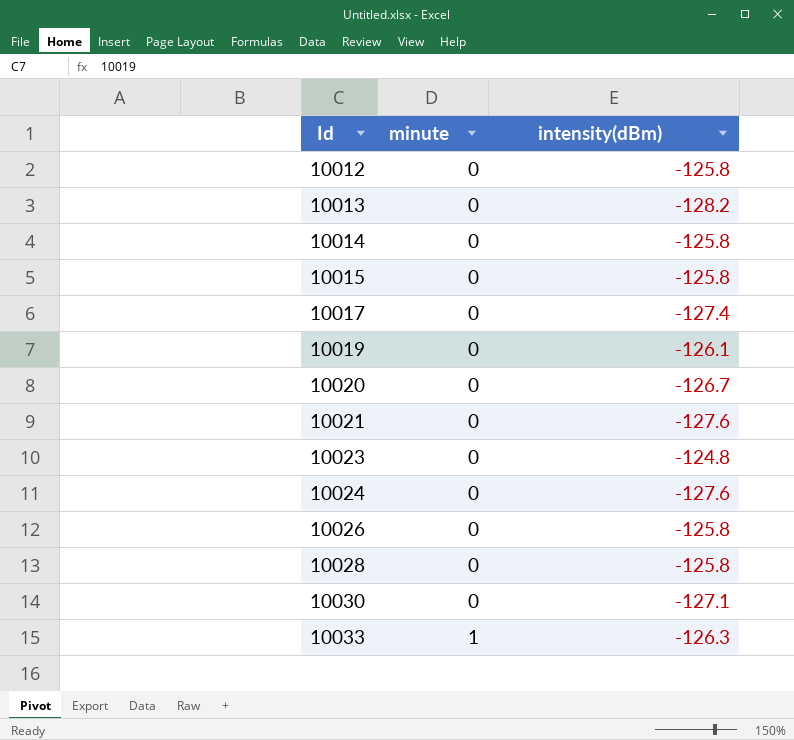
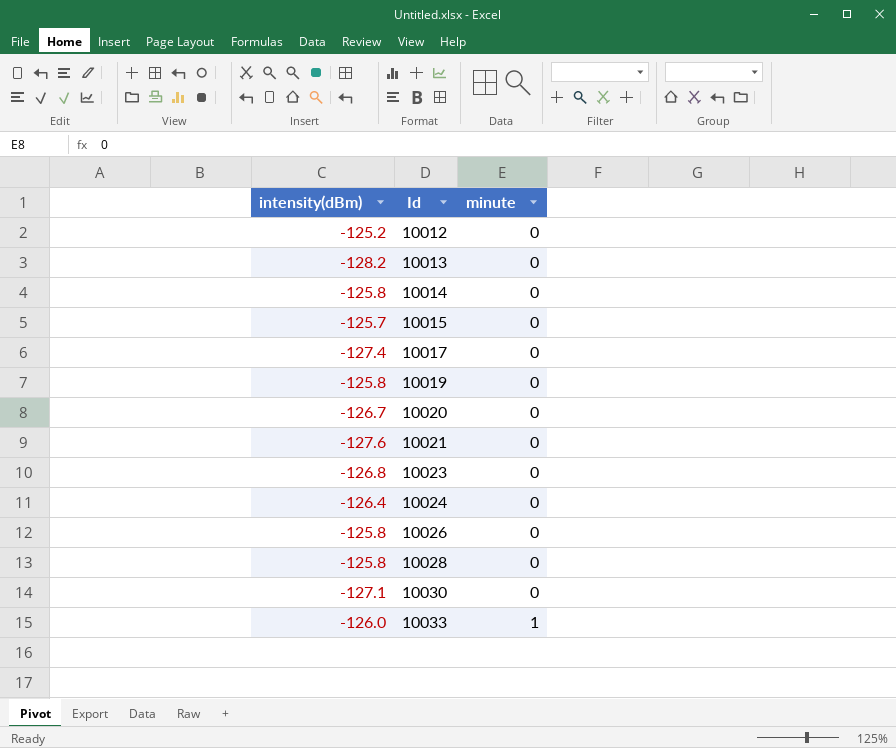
column intensity(dBm) | position: 3 -> 1
10012 | intensity(dBm): -125.8 -> -125.2
10015 | intensity(dBm): -125.8 -> -125.7
10019 | intensity(dBm): -126.1 -> -125.8
10023 | intensity(dBm): -124.8 -> -126.8
10024 | intensity(dBm): -127.6 -> -126.4
10033 | intensity(dBm): -126.3 -> -126.0

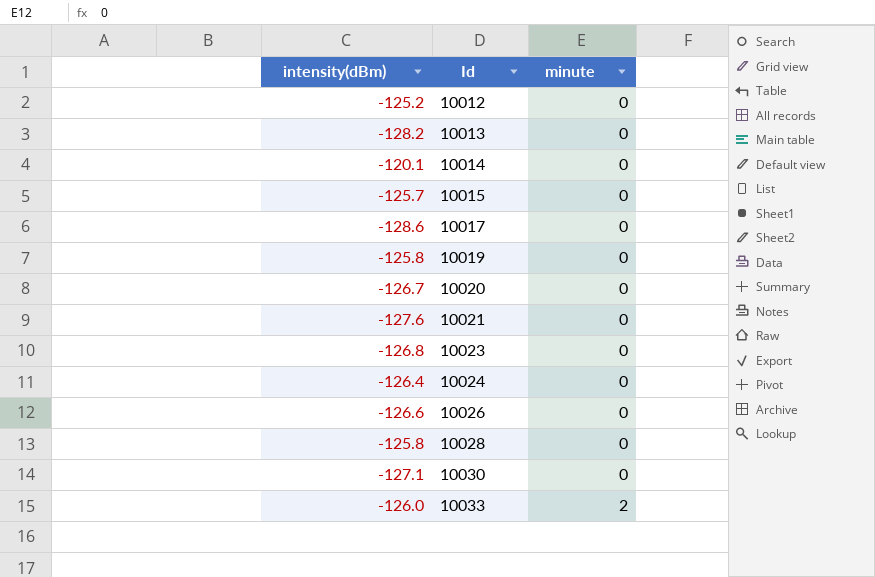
10014 | intensity(dBm): -125.8 -> -120.1
10017 | intensity(dBm): -127.4 -> -128.6
10026 | intensity(dBm): -125.8 -> -126.6
10033 | minute: 1 -> 2

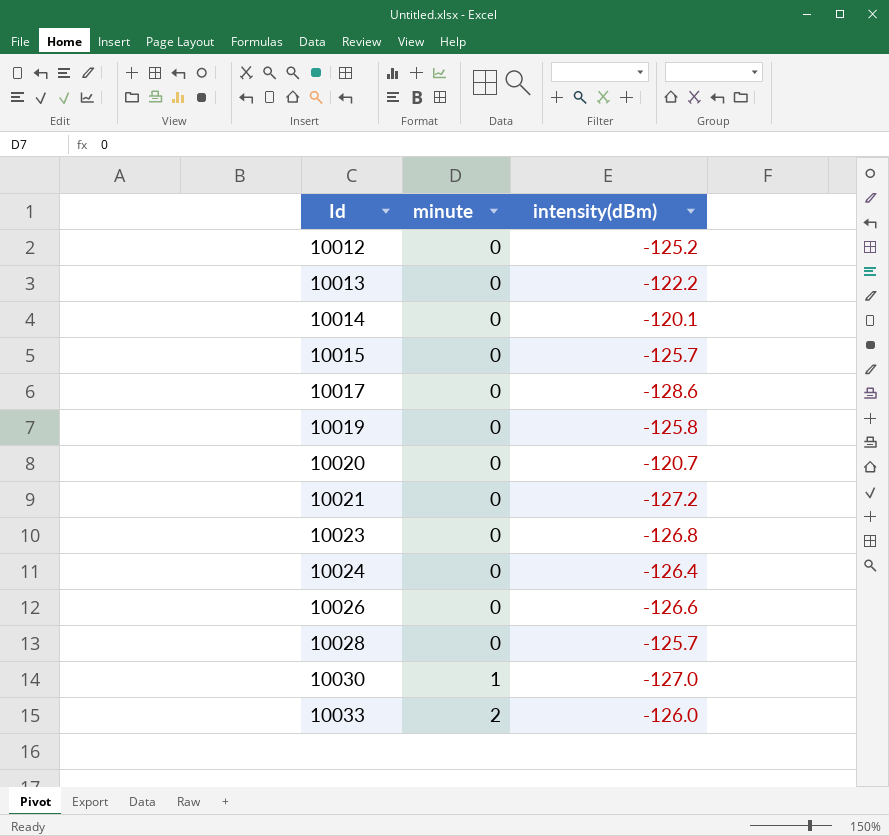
column intensity(dBm) | position: 1 -> 3
10013 | intensity(dBm): -128.2 -> -122.2
10020 | intensity(dBm): -126.7 -> -120.7
10021 | intensity(dBm): -127.6 -> -127.2
10028 | intensity(dBm): -125.8 -> -125.7
10030 | minute: 0 -> 1
10030 | intensity(dBm): -127.1 -> -127.0

